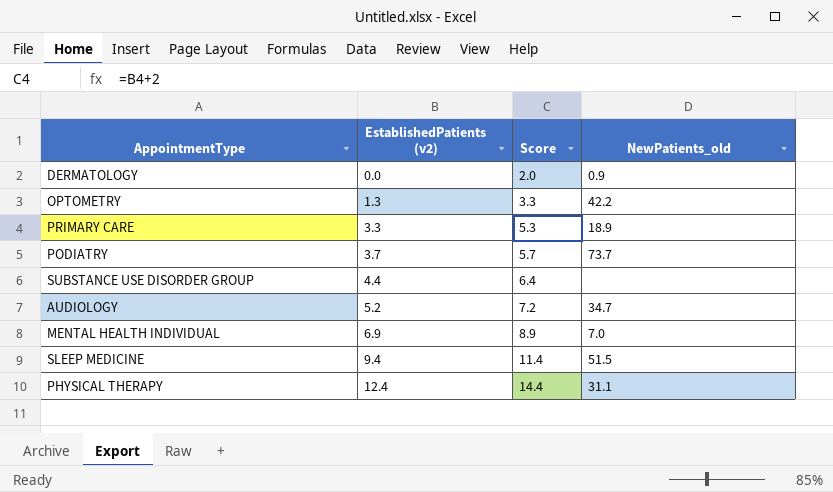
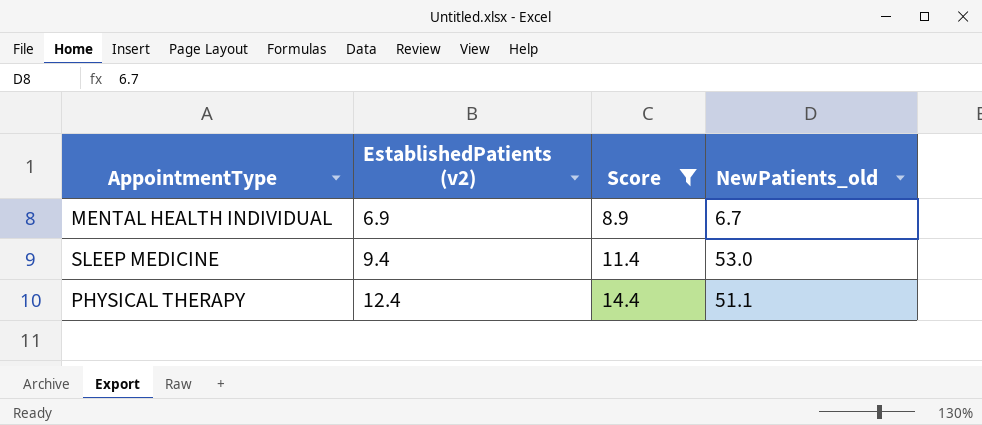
filter: none -> Score >= 8.9
MENTAL HEALTH INDIVIDUAL | NewPatients_old: 7.0 -> 6.7
SLEEP MEDICINE | NewPatients_old: 51.5 -> 53.0
PHYSICAL THERAPY | NewPatients_old: 31.1 -> 51.1

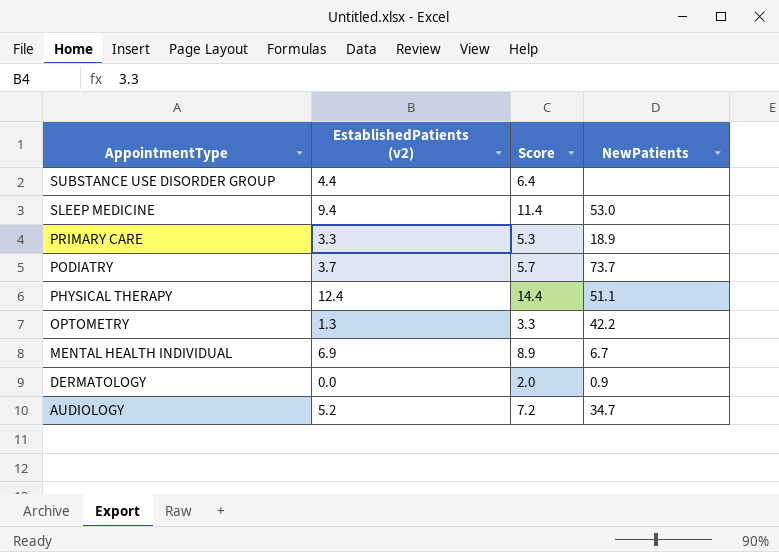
filter: Score >= 8.9 -> none
row order: EstablishedPatients (v2) ascending -> AppointmentType descending
column name: NewPatients_old -> NewPatients

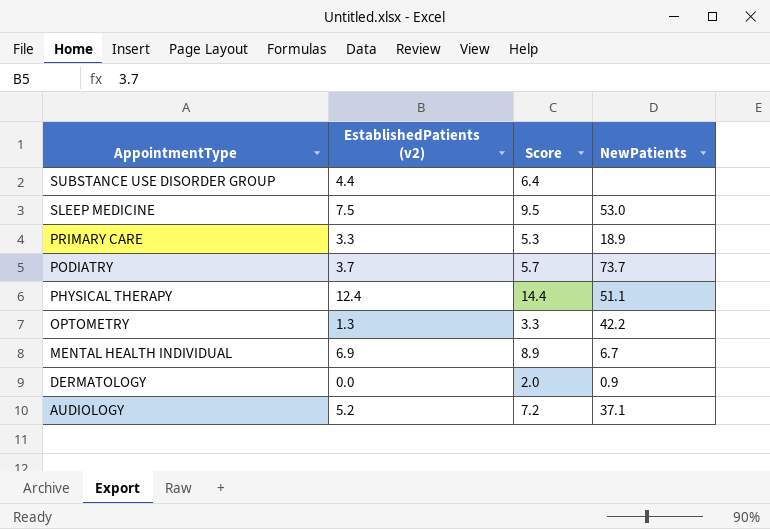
SLEEP MEDICINE | EstablishedPatients (v2): 9.4 -> 7.5
SLEEP MEDICINE | Score: 11.4 -> 9.5
AUDIOLOGY | NewPatients: 34.7 -> 37.1

